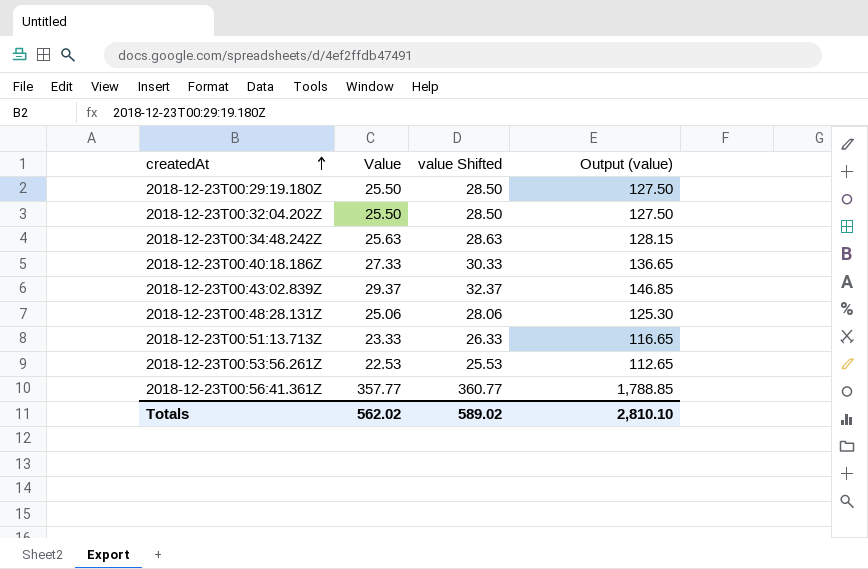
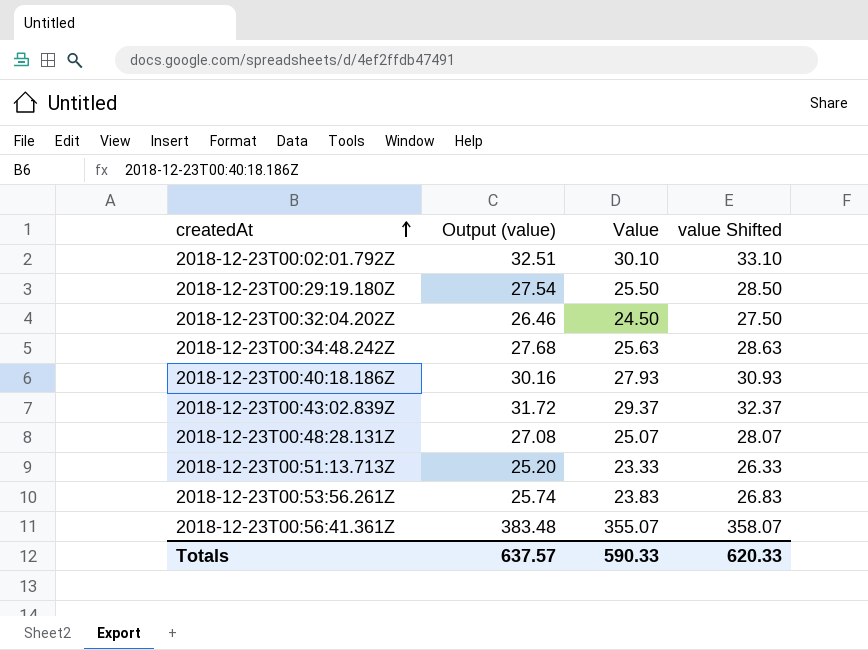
column Output (value) | formula: [Value] * 5 -> [Value] * 1.08
column Output (value) | position: 4 -> 2
row 2018-12-23T00:02:01.792Z: none -> 32.51 | 30.10 | 33.10
2018-12-23T00:32:04.202Z | Value: 25.50 -> 24.50
2018-12-23T00:32:04.202Z | value Shifted: 28.50 -> 27.50
2018-12-23T00:40:18.186Z | Value: 27.33 -> 27.93
2018-12-23T00:40:18.186Z | value Shifted: 30.33 -> 30.93
2018-12-23T00:48:28.131Z | Value: 25.06 -> 25.07
2018-12-23T00:48:28.131Z | value Shifted: 28.06 -> 28.07
2018-12-23T00:53:56.261Z | Value: 22.53 -> 23.83
2018-12-23T00:53:56.261Z | value Shifted: 25.53 -> 26.83
2018-12-23T00:56:41.361Z | Value: 357.77 -> 355.07
2018-12-23T00:56:41.361Z | value Shifted: 360.77 -> 358.07
Totals | Output (value): 2,810.10 -> 637.57
Totals | Value: 562.02 -> 590.33
Totals | value Shifted: 589.02 -> 620.33

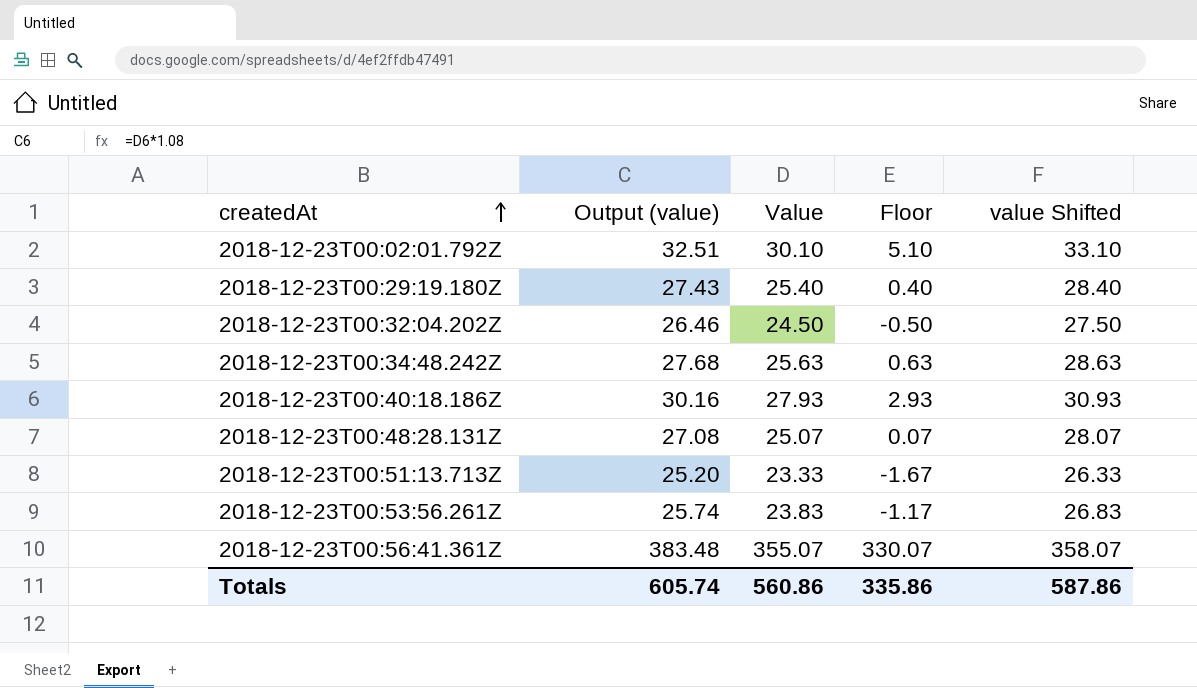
column Floor | formula: none -> [Value] - 25
row 2018-12-23T00:43:02.839Z: 31.72 | 29.37 | 32.37 -> none
2018-12-23T00:29:19.180Z | Output (value): 27.54 -> 27.43
2018-12-23T00:29:19.180Z | Value: 25.50 -> 25.40
2018-12-23T00:29:19.180Z | value Shifted: 28.50 -> 28.40
Totals | Output (value): 637.57 -> 605.74
Totals | Value: 590.33 -> 560.86
Totals | value Shifted: 620.33 -> 587.86

